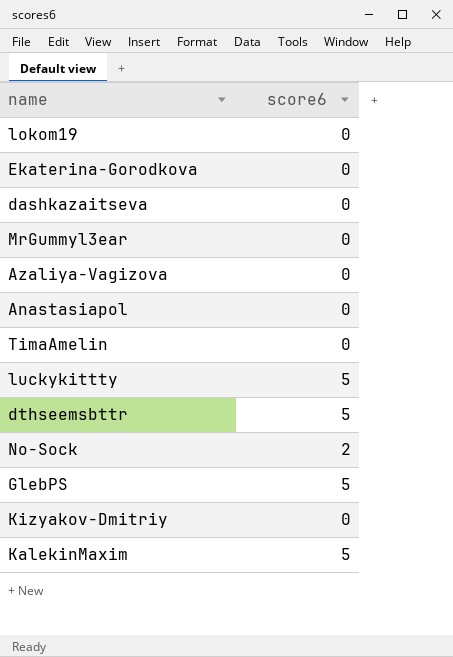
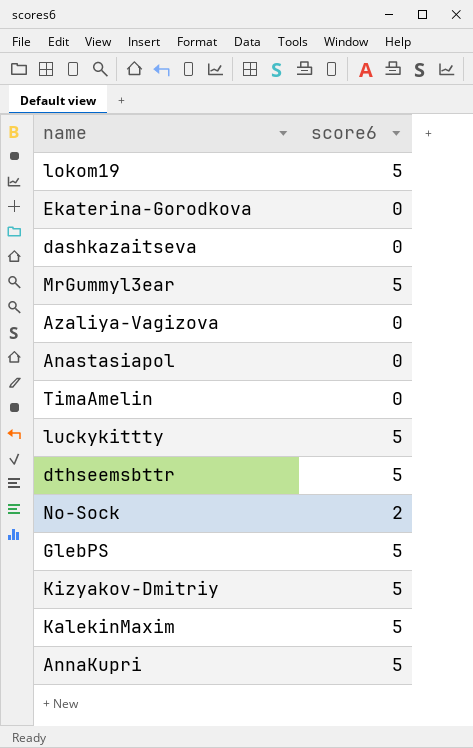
lokom19 | score6: 0 -> 5
MrGummyl3ear | score6: 0 -> 5
Kizyakov-Dmitriy | score6: 0 -> 5
row AnnaKupri: none -> 5

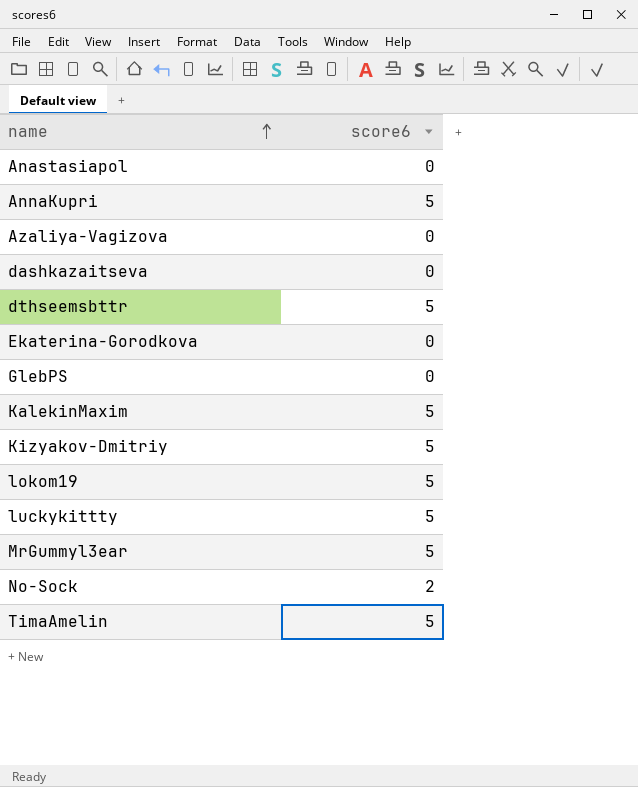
row order: none -> name ascending
GlebPS | score6: 5 -> 0
TimaAmelin | score6: 0 -> 5

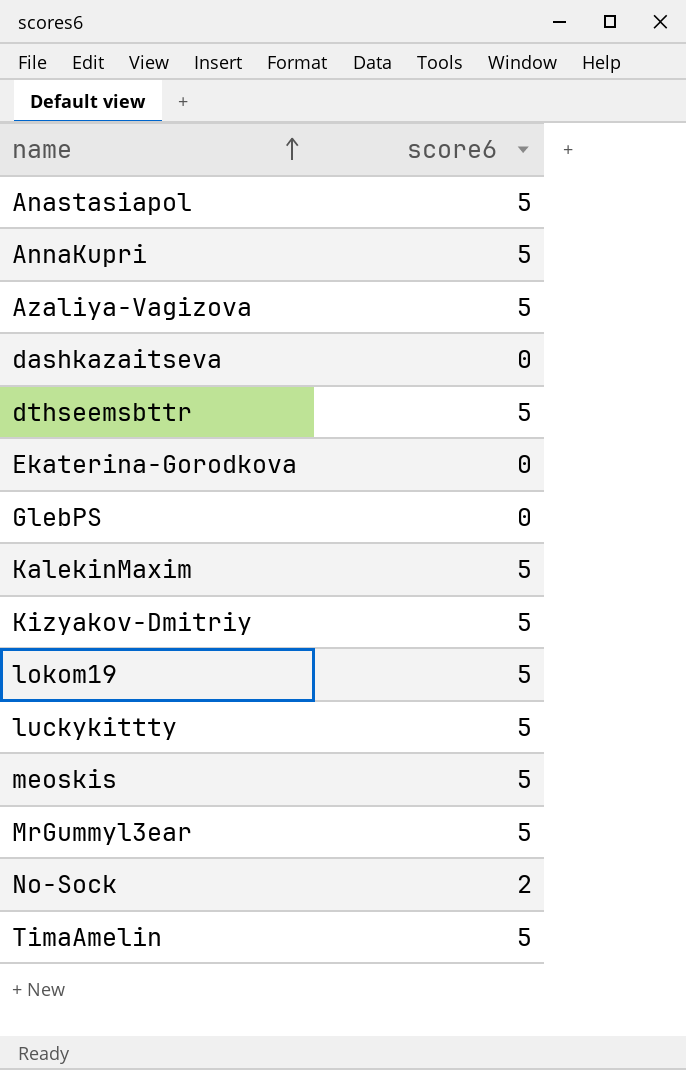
Anastasiapol | score6: 0 -> 5
Azaliya-Vagizova | score6: 0 -> 5
row meoskis: none -> 5

